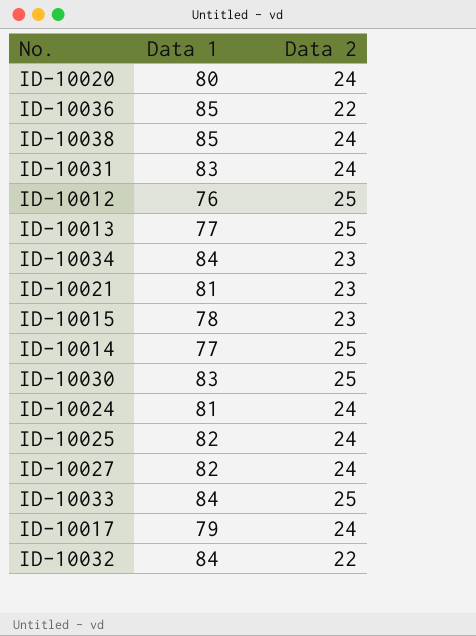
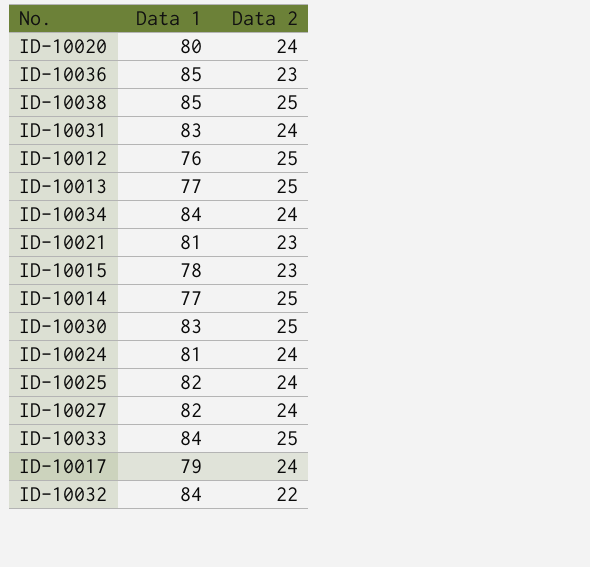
ID-10036 | Data 2: 22 -> 23
ID-10038 | Data 2: 24 -> 25
ID-10034 | Data 2: 23 -> 24

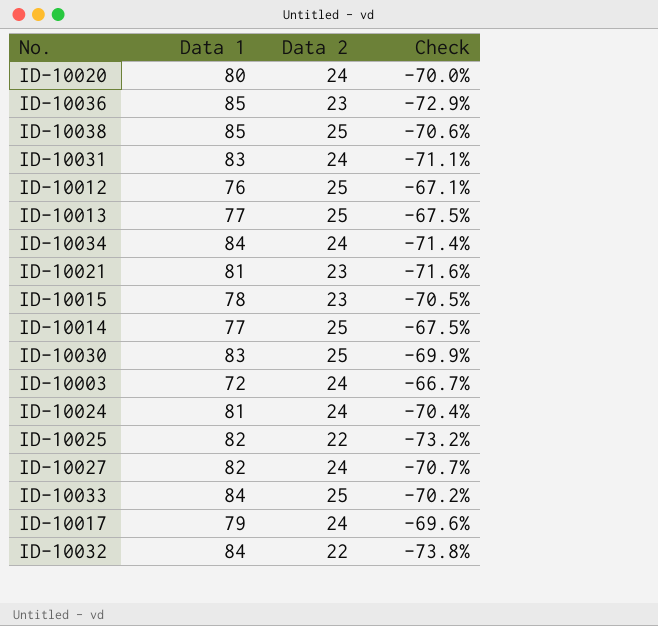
column Check | formula: none -> ([Data 2] - [Data 1]) / [Data 1]
row ID-10003: none -> 72 | 24 | -66.7%
ID-10025 | Data 2: 24 -> 22

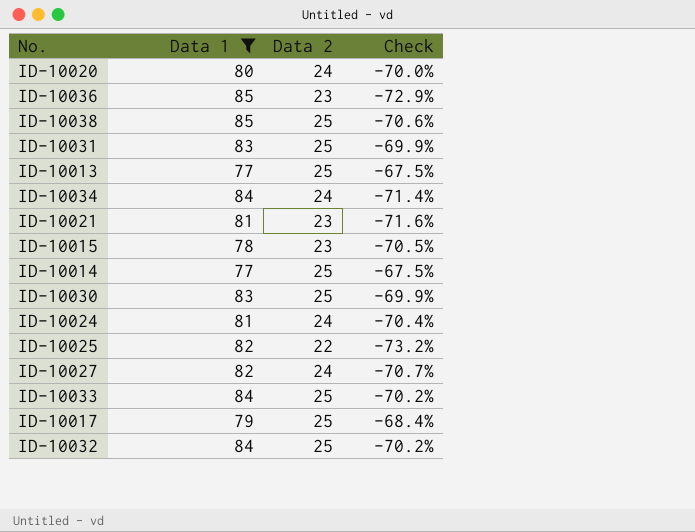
filter: none -> Data 1 >= 77
ID-10031 | Data 2: 24 -> 25
ID-10031 | Check: -71.1% -> -69.9%
ID-10017 | Data 2: 24 -> 25
ID-10017 | Check: -69.6% -> -68.4%
ID-10032 | Data 2: 22 -> 25
ID-10032 | Check: -73.8% -> -70.2%

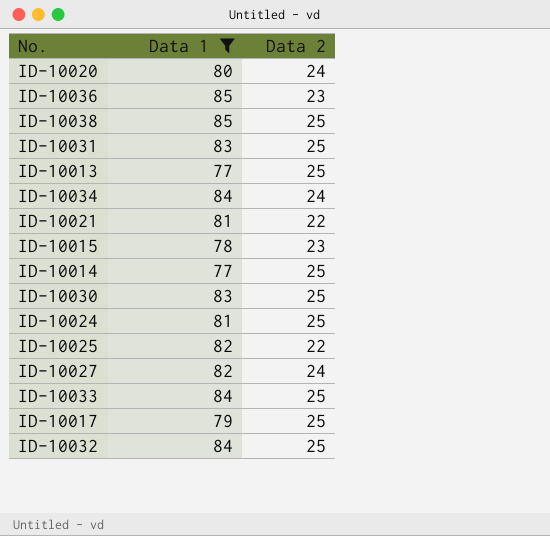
column Check | formula: ([Data 2] - [Data 1]) / [Data 1] -> none
ID-10021 | Data 2: 23 -> 22
ID-10024 | Data 2: 24 -> 25

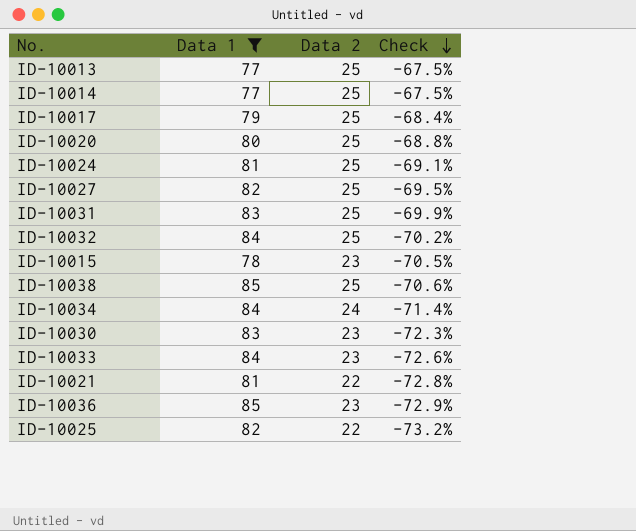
row order: none -> Check descending
column Check | formula: none -> ([Data 2] - [Data 1]) / [Data 1]
ID-10020 | Data 2: 24 -> 25
ID-10027 | Data 2: 24 -> 25
ID-10030 | Data 2: 25 -> 23
ID-10033 | Data 2: 25 -> 23

